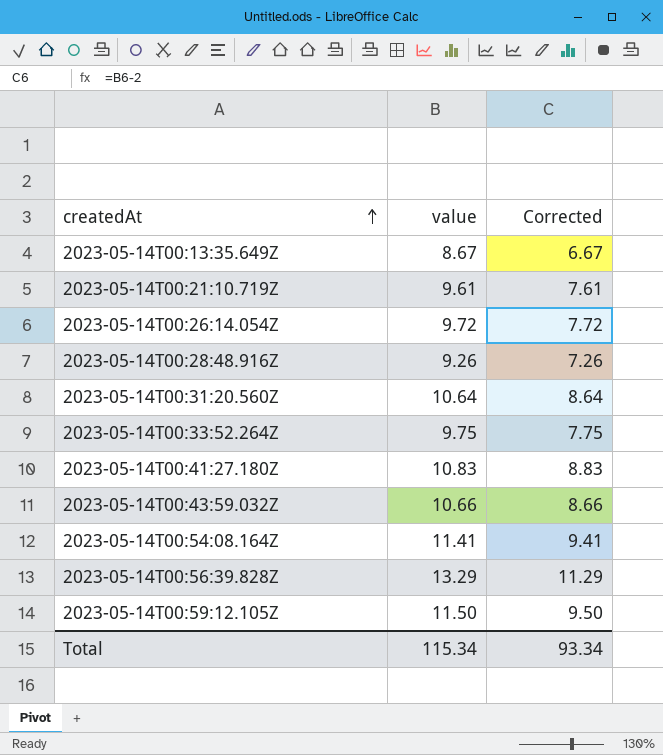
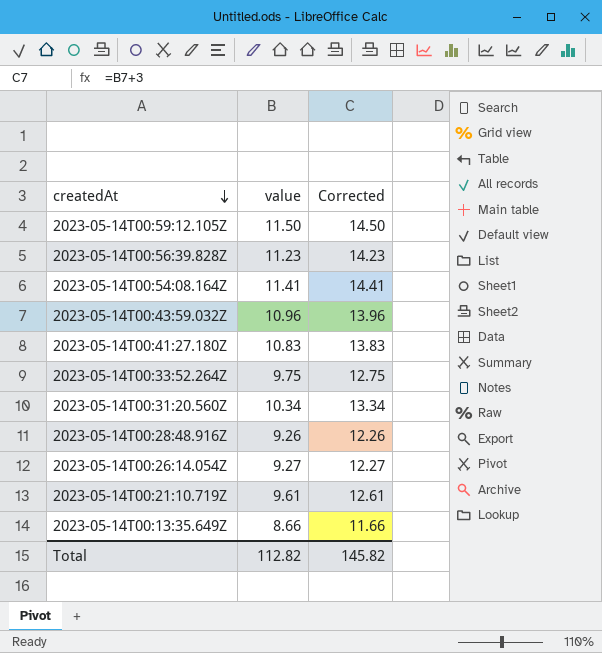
row order: createdAt ascending -> createdAt descending
column Corrected | formula: [value] - 2 -> [value] + 3
2023-05-14T00:56:39.828Z | value: 13.29 -> 11.23
2023-05-14T00:43:59.032Z | value: 10.66 -> 10.96
2023-05-14T00:31:20.560Z | value: 10.64 -> 10.34
2023-05-14T00:26:14.054Z | value: 9.72 -> 9.27
2023-05-14T00:13:35.649Z | value: 8.67 -> 8.66
Total | value: 115.34 -> 112.82
Total | Corrected: 93.34 -> 145.82

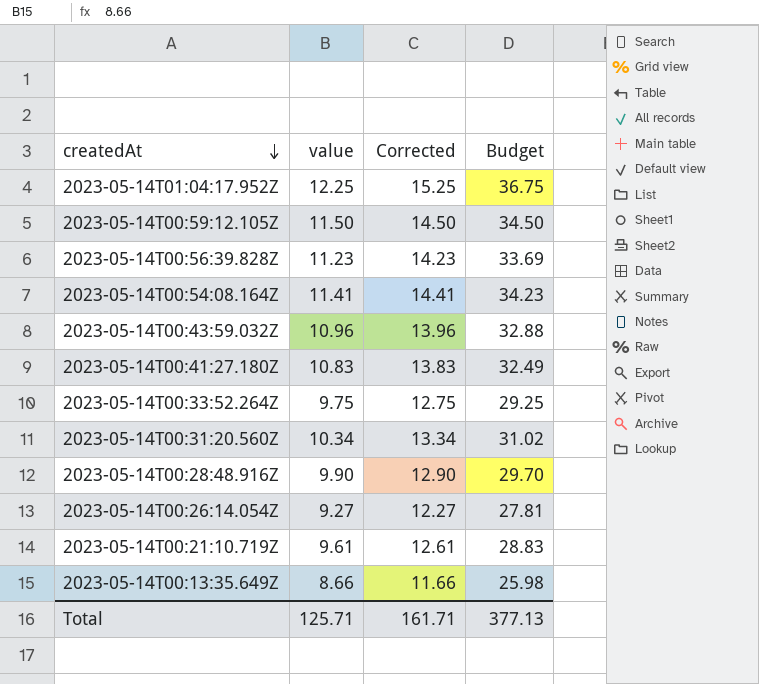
column Budget | formula: none -> [value] * 3
row 2023-05-14T01:04:17.952Z: none -> 12.25 | 15.25 | 36.75
2023-05-14T00:28:48.916Z | value: 9.26 -> 9.90
2023-05-14T00:28:48.916Z | Corrected: 12.26 -> 12.90
Total | value: 112.82 -> 125.71
Total | Corrected: 145.82 -> 161.71

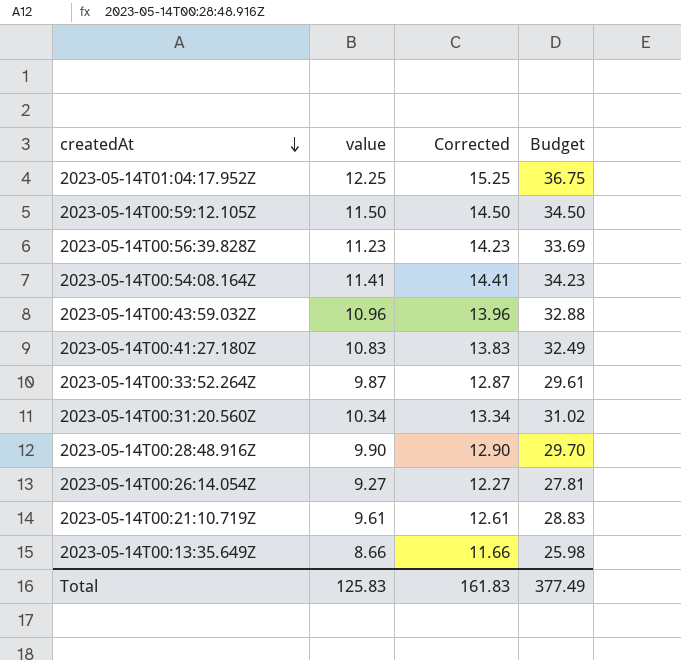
2023-05-14T00:33:52.264Z | value: 9.75 -> 9.87
2023-05-14T00:33:52.264Z | Corrected: 12.75 -> 12.87
2023-05-14T00:33:52.264Z | Budget: 29.25 -> 29.61
Total | value: 125.71 -> 125.83
Total | Corrected: 161.71 -> 161.83
Total | Budget: 377.13 -> 377.49

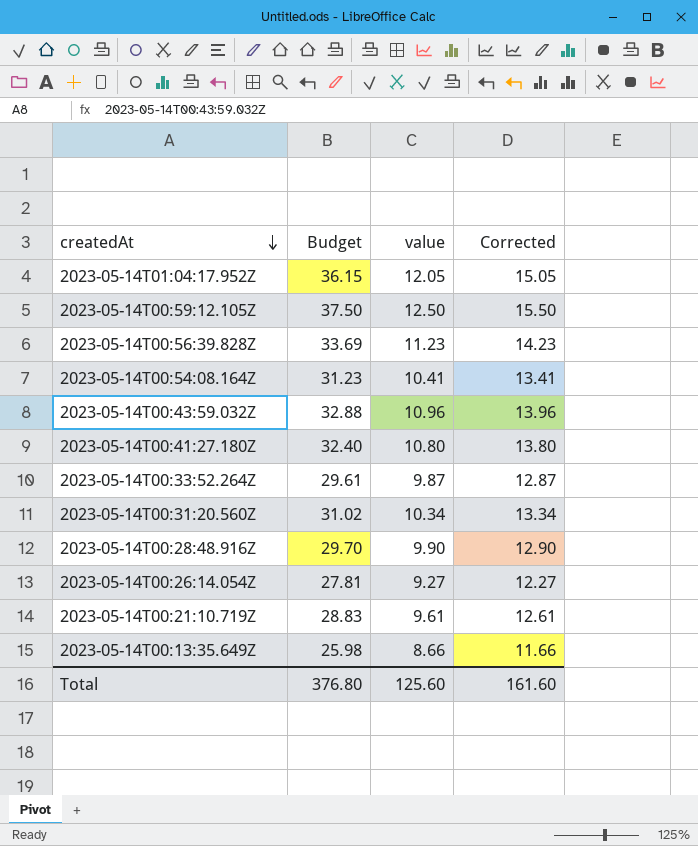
column Budget | position: 4 -> 2
2023-05-14T01:04:17.952Z | Budget: 36.75 -> 36.15
2023-05-14T01:04:17.952Z | value: 12.25 -> 12.05
2023-05-14T01:04:17.952Z | Corrected: 15.25 -> 15.05
2023-05-14T00:59:12.105Z | Budget: 34.50 -> 37.50
2023-05-14T00:59:12.105Z | value: 11.50 -> 12.50
2023-05-14T00:59:12.105Z | Corrected: 14.50 -> 15.50
2023-05-14T00:54:08.164Z | Budget: 34.23 -> 31.23
2023-05-14T00:54:08.164Z | value: 11.41 -> 10.41
2023-05-14T00:54:08.164Z | Corrected: 14.41 -> 13.41
2023-05-14T00:41:27.180Z | Budget: 32.49 -> 32.40
2023-05-14T00:41:27.180Z | value: 10.83 -> 10.80
2023-05-14T00:41:27.180Z | Corrected: 13.83 -> 13.80
Total | Budget: 377.49 -> 376.80
Total | value: 125.83 -> 125.60
Total | Corrected: 161.83 -> 161.60

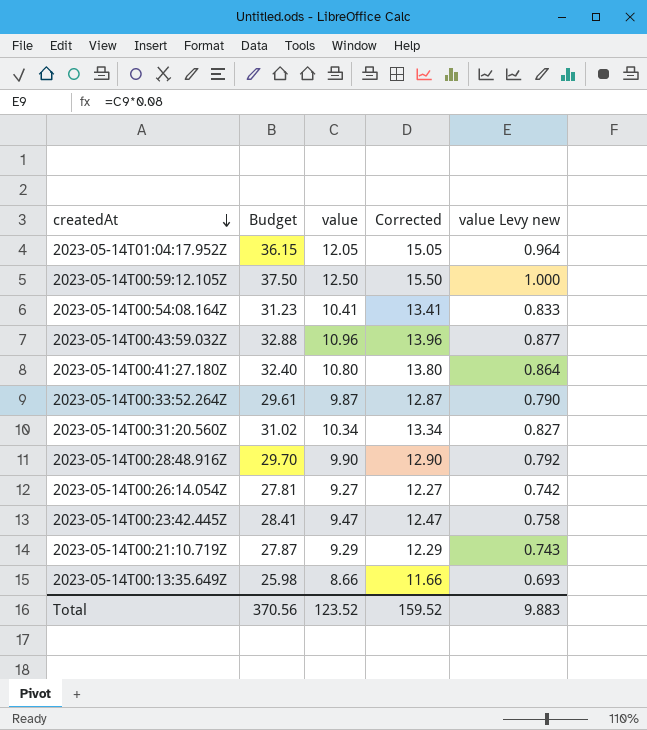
column value Levy new | formula: none -> [value] * 0.08
row 2023-05-14T00:56:39.828Z: 33.69 | 11.23 | 14.23 -> none
row 2023-05-14T00:23:42.445Z: none -> 28.41 | 9.47 | 12.47 | 0.758
2023-05-14T00:21:10.719Z | Budget: 28.83 -> 27.87
2023-05-14T00:21:10.719Z | value: 9.61 -> 9.29
2023-05-14T00:21:10.719Z | Corrected: 12.61 -> 12.29
Total | Budget: 376.80 -> 370.56
Total | value: 125.60 -> 123.52
Total | Corrected: 161.60 -> 159.52

